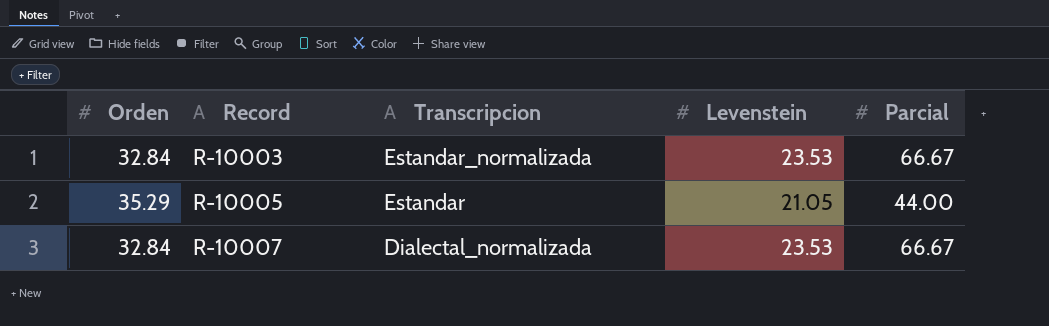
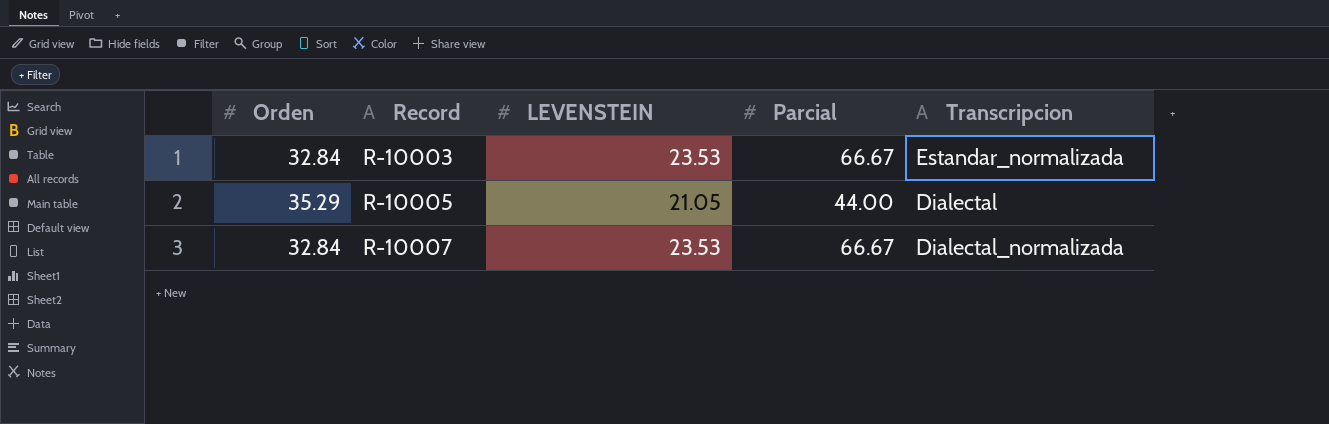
column name: Levenstein -> LEVENSTEIN
column Transcripcion | position: 3 -> 5
R-10005 | Transcripcion: Estandar -> Dialectal

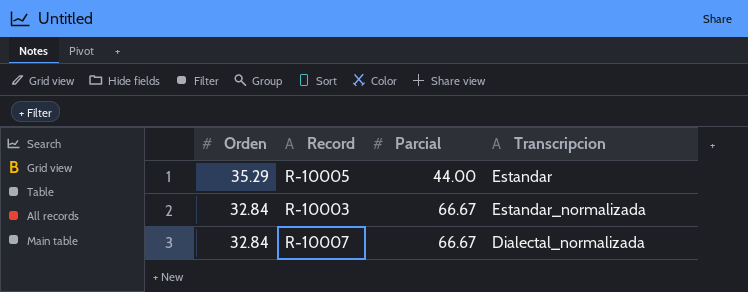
row order: Record ascending -> Orden descending
column LEVENSTEIN | position: 3 -> none
R-10005 | Transcripcion: Dialectal -> Estandar

